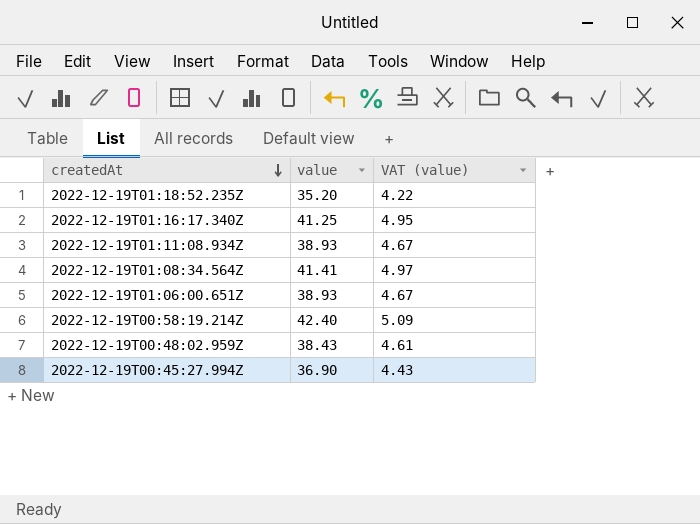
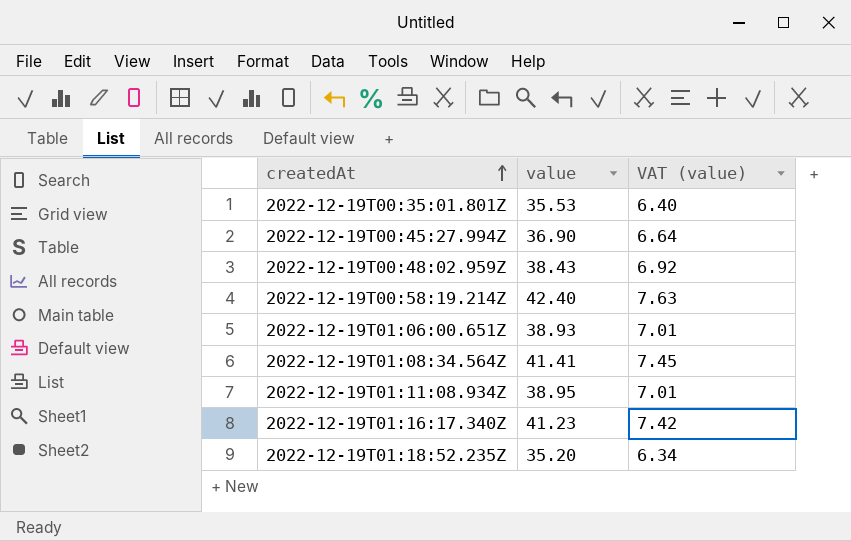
row order: createdAt descending -> createdAt ascending
column VAT (value) | formula: [value] * 0.12 -> [value] * 0.18
row 2022-12-19T00:35:01.801Z: none -> 35.53 | 6.40
2022-12-19T01:11:08.934Z | value: 38.93 -> 38.95
2022-12-19T01:16:17.340Z | value: 41.25 -> 41.23

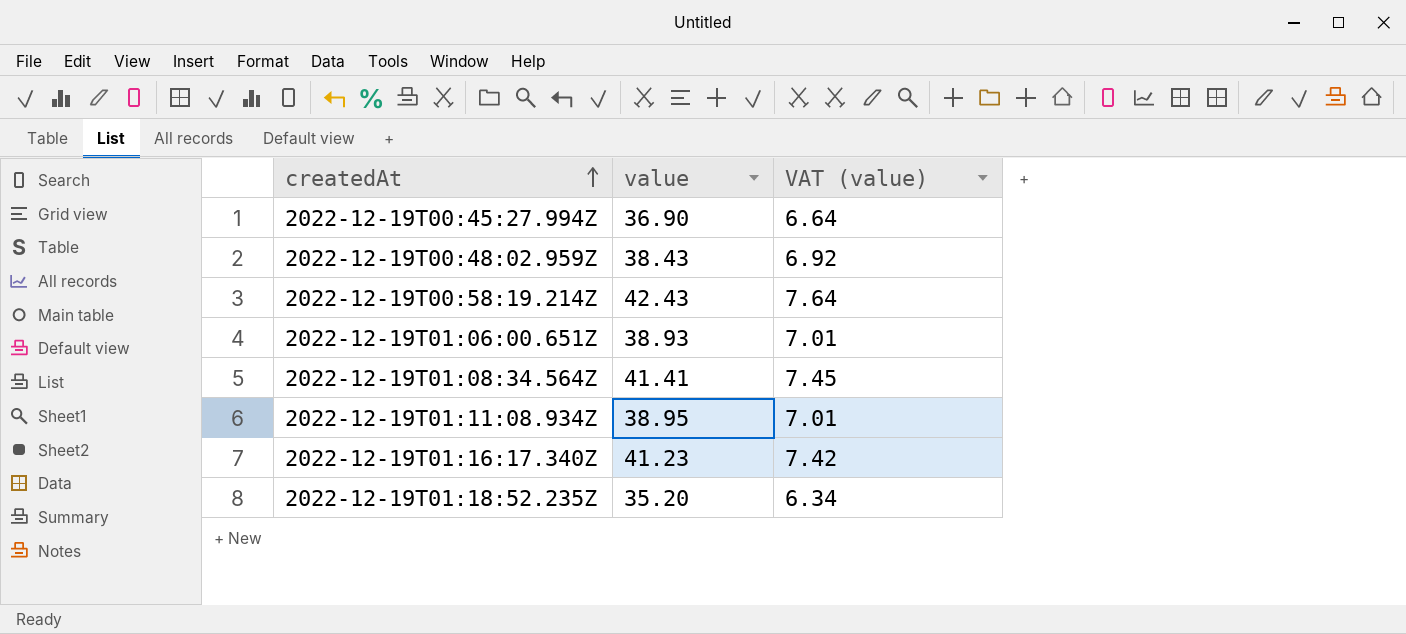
row 2022-12-19T00:35:01.801Z: 35.53 | 6.40 -> none
2022-12-19T00:58:19.214Z | value: 42.40 -> 42.43
2022-12-19T00:58:19.214Z | VAT (value): 7.63 -> 7.64

